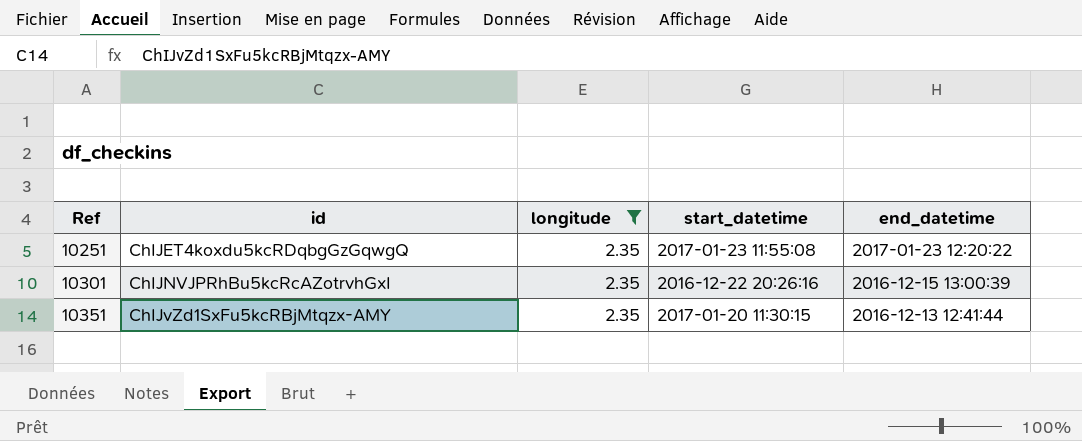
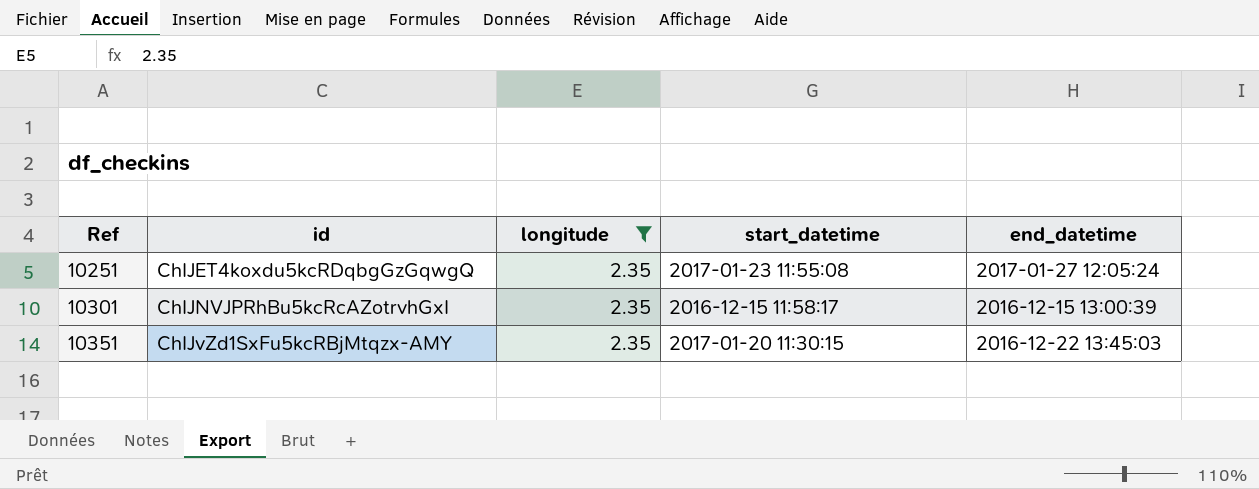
10251 | end_datetime: 2017-01-23 12:20:22 -> 2017-01-27 12:05:24
10301 | start_datetime: 2016-12-22 20:26:16 -> 2016-12-15 11:58:17
10351 | end_datetime: 2016-12-13 12:41:44 -> 2016-12-22 13:45:03

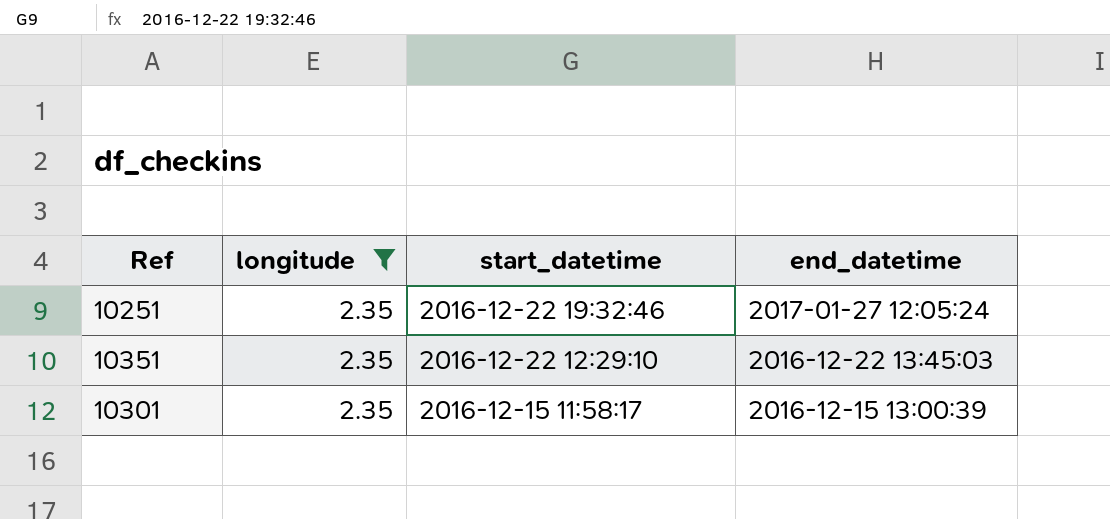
row order: Ref ascending -> start_datetime descending
column id | position: 2 -> none
10251 | start_datetime: 2017-01-23 11:55:08 -> 2016-12-22 19:32:46
10351 | start_datetime: 2017-01-20 11:30:15 -> 2016-12-22 12:29:10

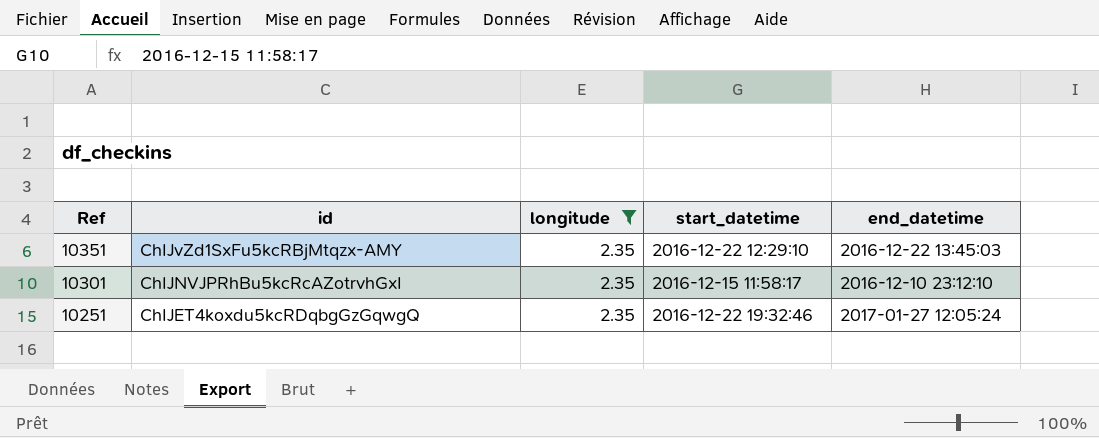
row order: start_datetime descending -> Ref descending
column id | position: none -> 2
10301 | end_datetime: 2016-12-15 13:00:39 -> 2016-12-10 23:12:10

